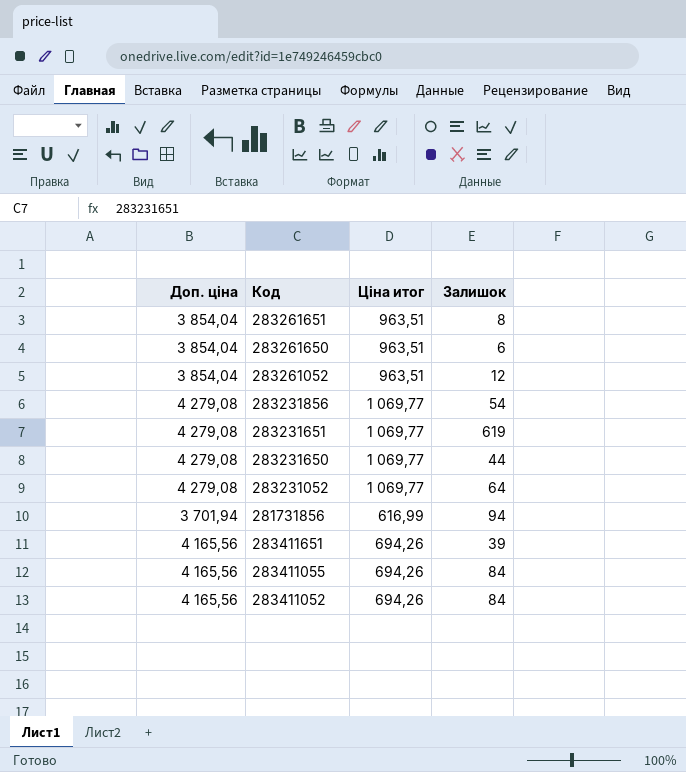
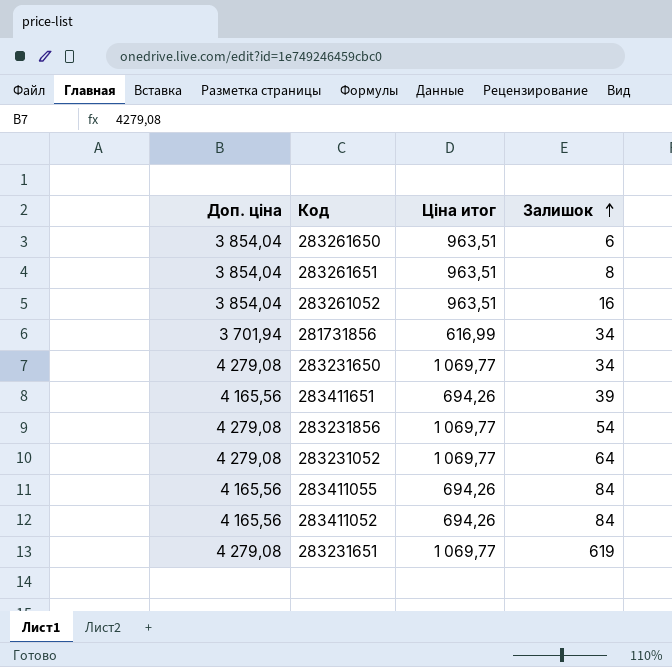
row order: none -> Залишок ascending
283261052 | Залишок: 12 -> 16
281731856 | Залишок: 94 -> 34
283231650 | Залишок: 44 -> 34

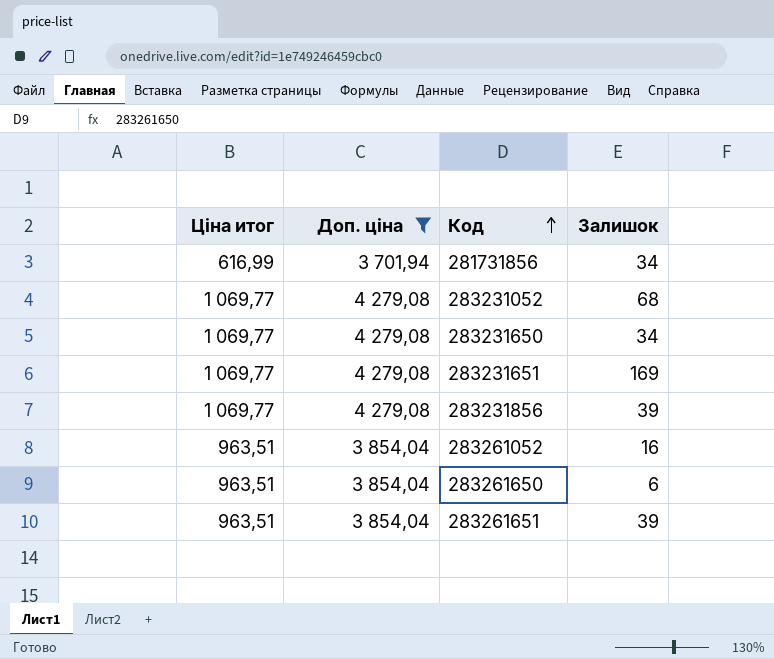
filter: none -> Доп. ціна != 4 165,56
row order: Залишок ascending -> Код ascending
column Ціна итог | position: 3 -> 1
283231052 | Залишок: 64 -> 68
283231651 | Залишок: 619 -> 169
283231856 | Залишок: 54 -> 39
283261651 | Залишок: 8 -> 39

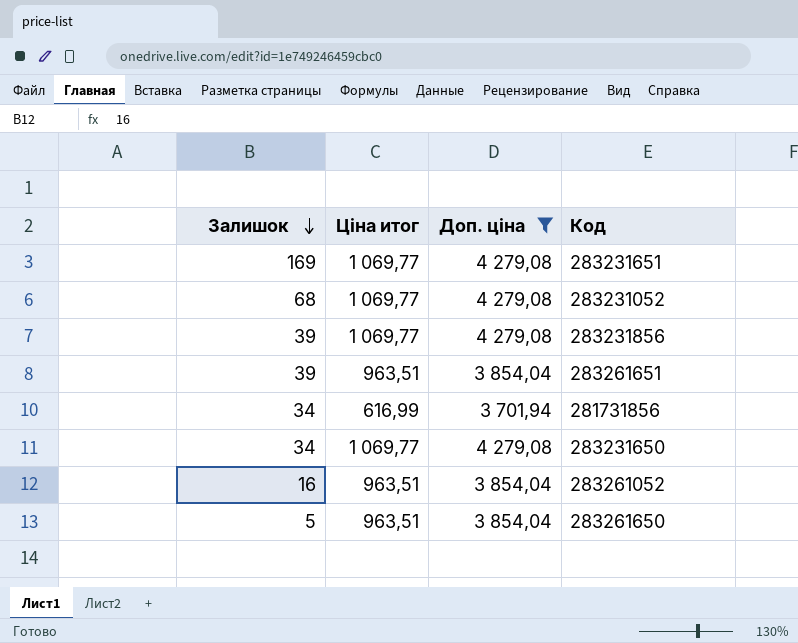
row order: Код ascending -> Залишок descending
column Залишок | position: 4 -> 1
283261650 | Залишок: 6 -> 5

